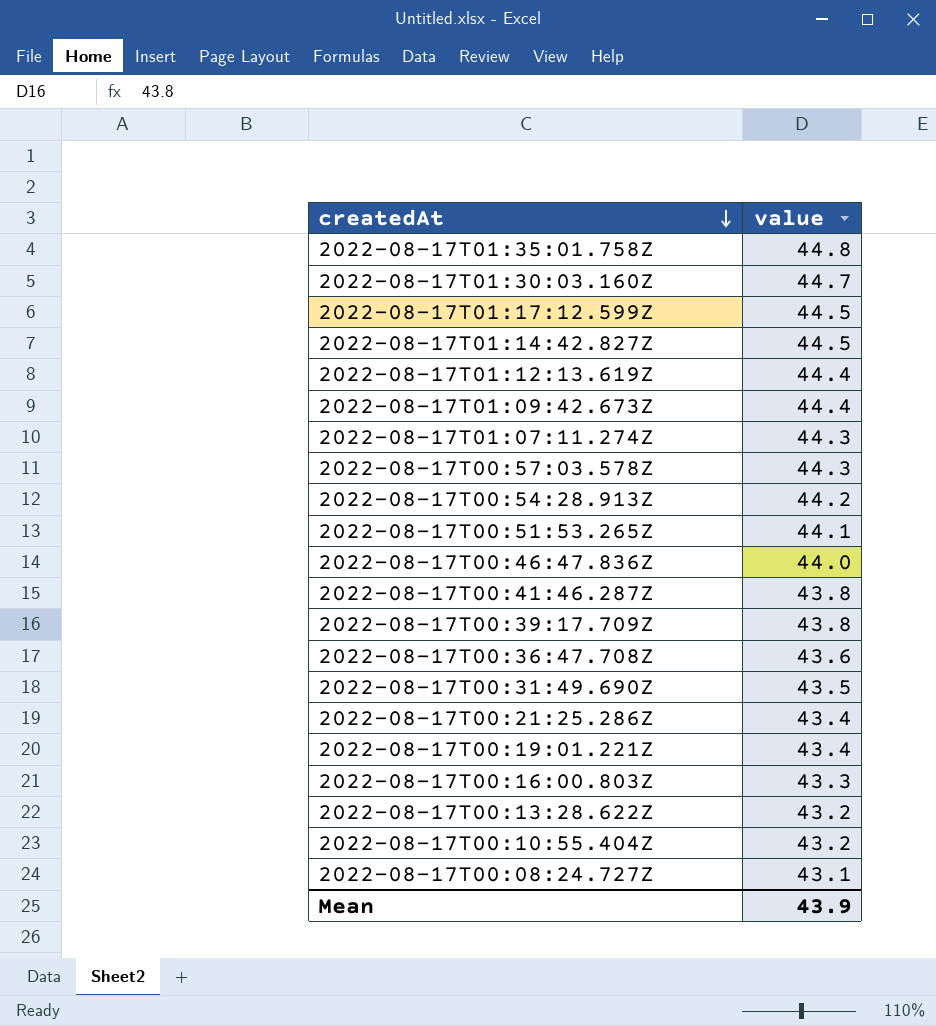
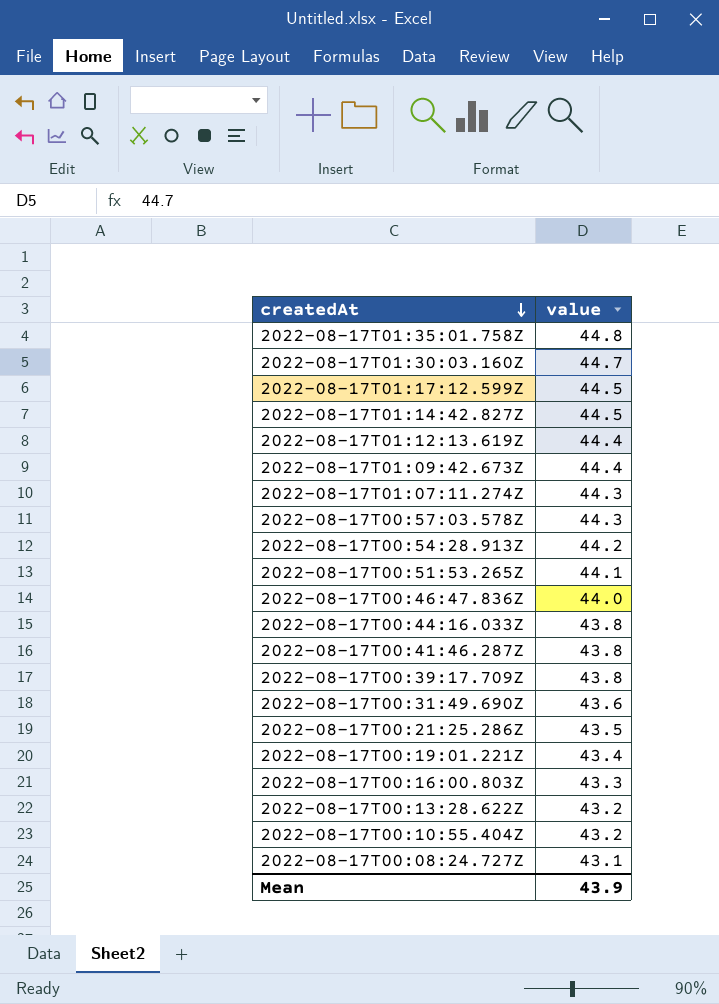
row 2022-08-17T00:36:47.708Z: 43.6 -> none
row 2022-08-17T00:44:16.033Z: none -> 43.8
2022-08-17T00:31:49.690Z | value: 43.5 -> 43.6
2022-08-17T00:21:25.286Z | value: 43.4 -> 43.5

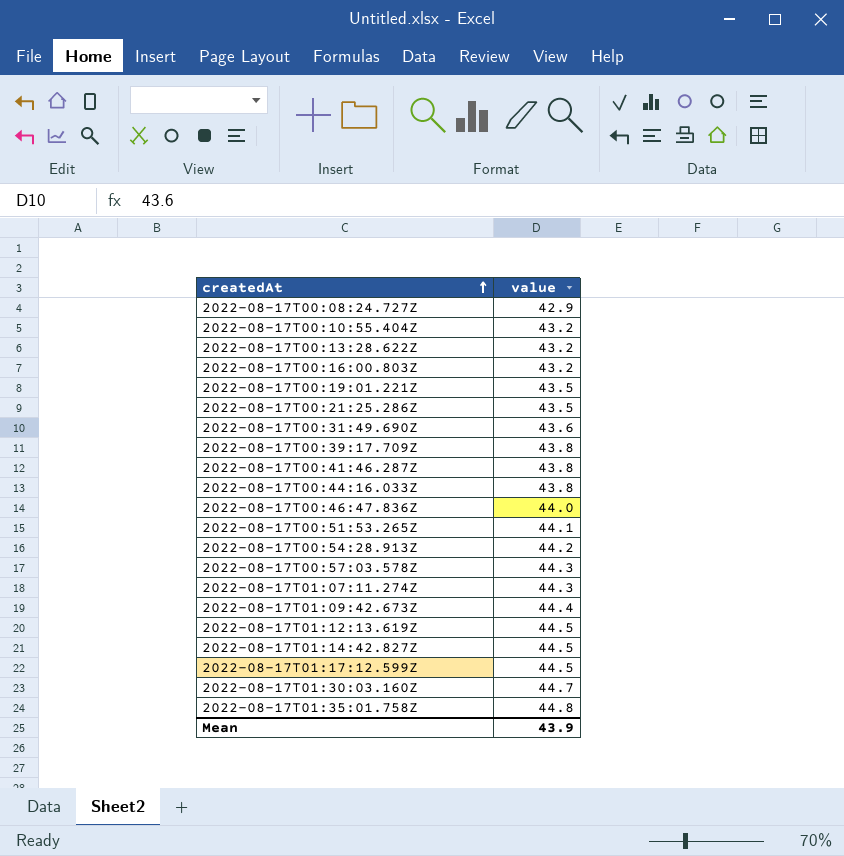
row order: createdAt descending -> createdAt ascending
2022-08-17T00:08:24.727Z | value: 43.1 -> 42.9
2022-08-17T00:16:00.803Z | value: 43.3 -> 43.2
2022-08-17T00:19:01.221Z | value: 43.4 -> 43.5
2022-08-17T01:12:13.619Z | value: 44.4 -> 44.5

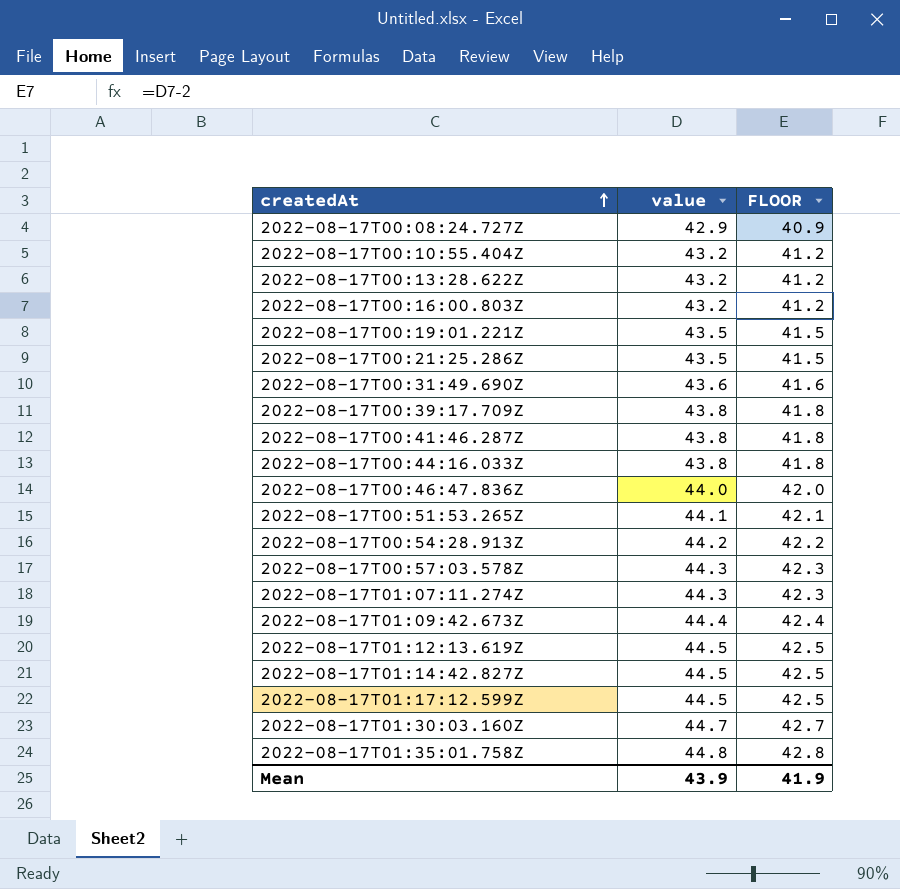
column FLOOR | formula: none -> [value] - 2

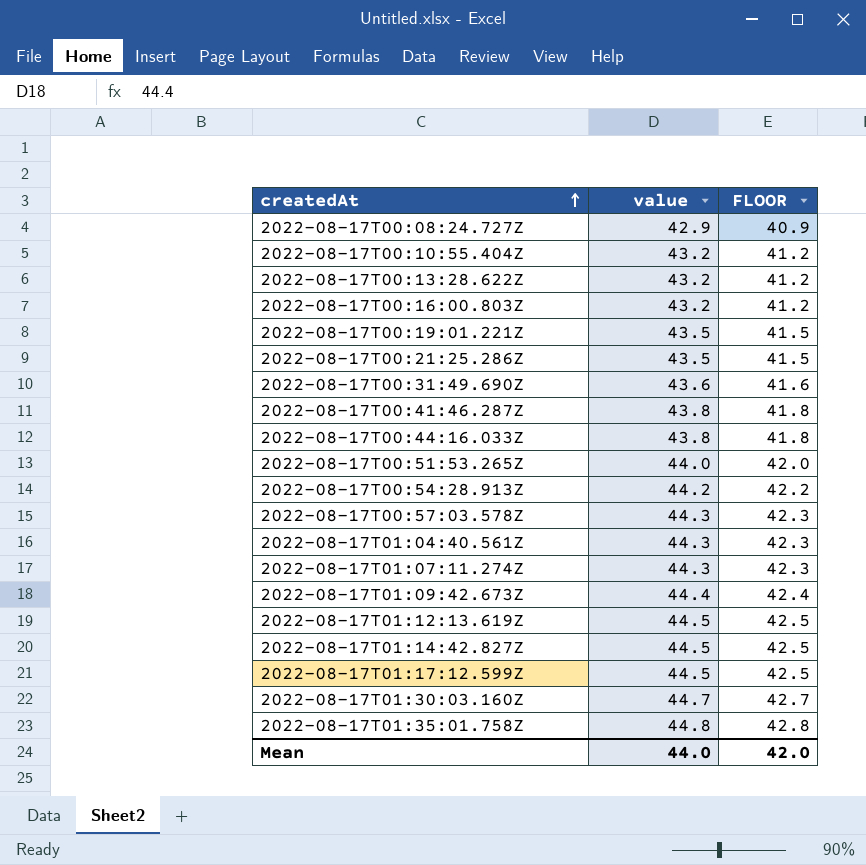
row 2022-08-17T00:39:17.709Z: 43.8 | 41.8 -> none
row 2022-08-17T00:46:47.836Z: 44.0 | 42.0 -> none
2022-08-17T00:51:53.265Z | value: 44.1 -> 44.0
2022-08-17T00:51:53.265Z | FLOOR: 42.1 -> 42.0
row 2022-08-17T01:04:40.561Z: none -> 44.3 | 42.3
Mean | value: 43.9 -> 44.0
Mean | FLOOR: 41.9 -> 42.0

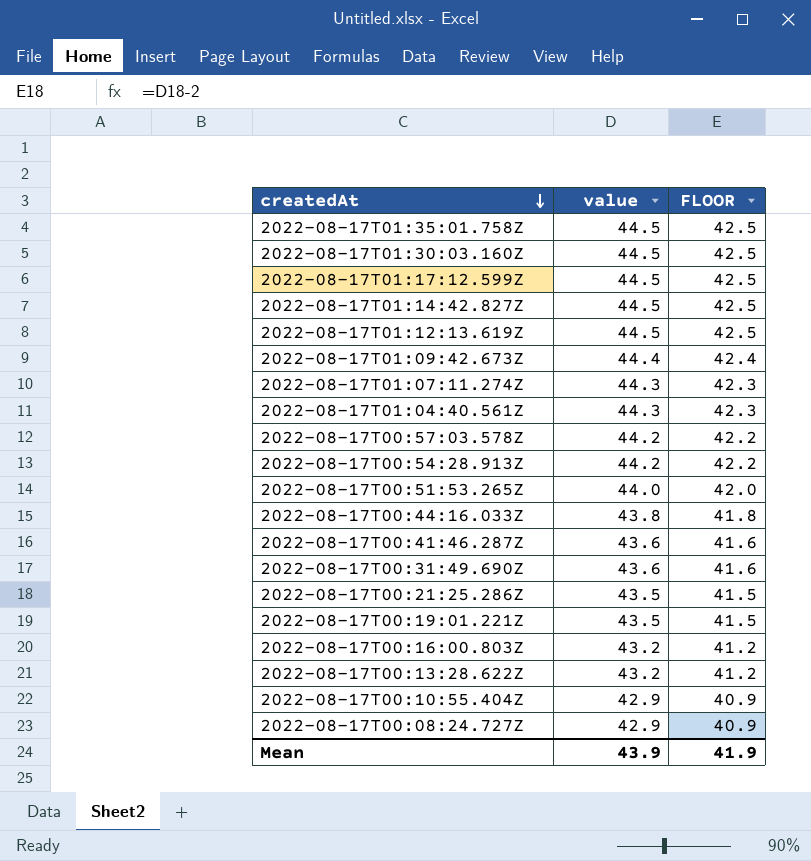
row order: createdAt ascending -> createdAt descending
2022-08-17T01:35:01.758Z | value: 44.8 -> 44.5
2022-08-17T01:35:01.758Z | FLOOR: 42.8 -> 42.5
2022-08-17T01:30:03.160Z | value: 44.7 -> 44.5
2022-08-17T01:30:03.160Z | FLOOR: 42.7 -> 42.5
2022-08-17T00:57:03.578Z | value: 44.3 -> 44.2
2022-08-17T00:57:03.578Z | FLOOR: 42.3 -> 42.2
2022-08-17T00:41:46.287Z | value: 43.8 -> 43.6
2022-08-17T00:41:46.287Z | FLOOR: 41.8 -> 41.6
2022-08-17T00:10:55.404Z | value: 43.2 -> 42.9
2022-08-17T00:10:55.404Z | FLOOR: 41.2 -> 40.9
Mean | value: 44.0 -> 43.9
Mean | FLOOR: 42.0 -> 41.9

